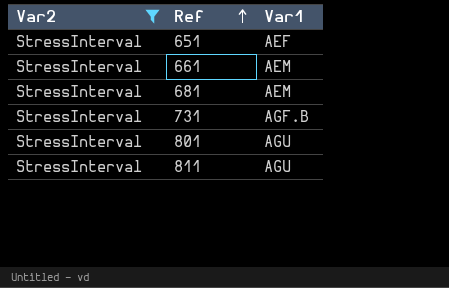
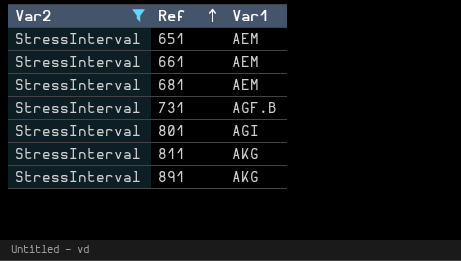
651 | Var1: AEF -> AEM
801 | Var1: AGU -> AGI
811 | Var1: AGU -> AKG
row 891: none -> StressInterval | AKG

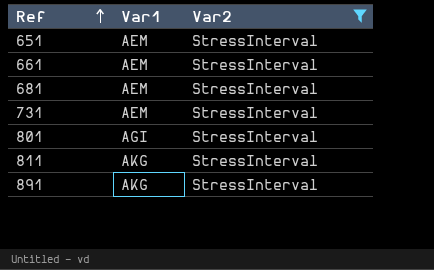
column Var2 | position: 1 -> 3
731 | Var1: AGF.B -> AEM

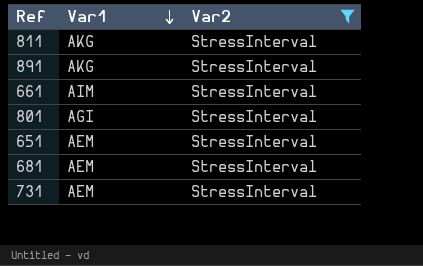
row order: Ref ascending -> Var1 descending
661 | Var1: AEM -> AIM

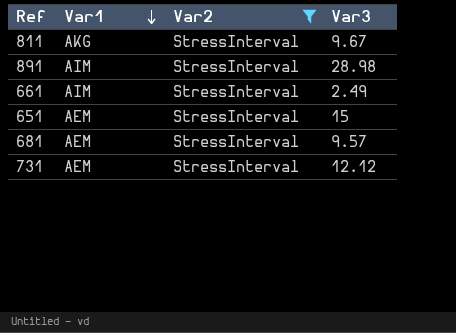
column Var3 | position: none -> 4
row 801: AGI | StressInterval -> none
891 | Var1: AKG -> AIM

